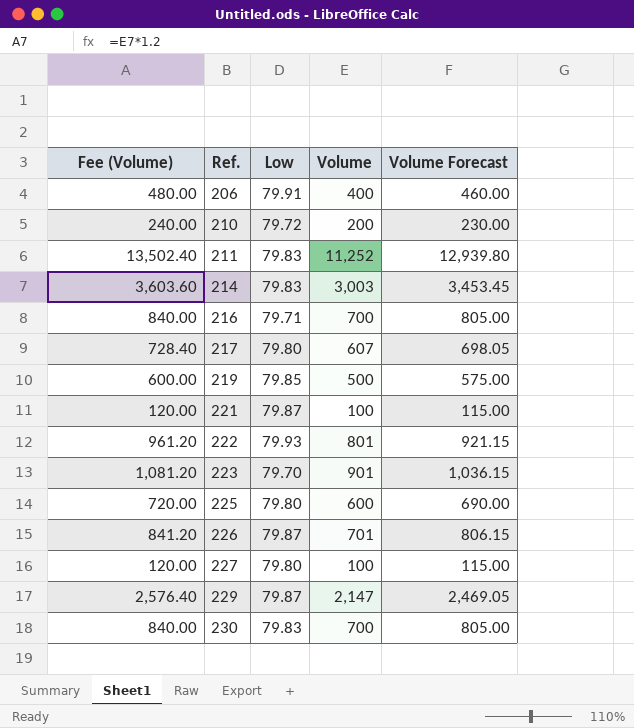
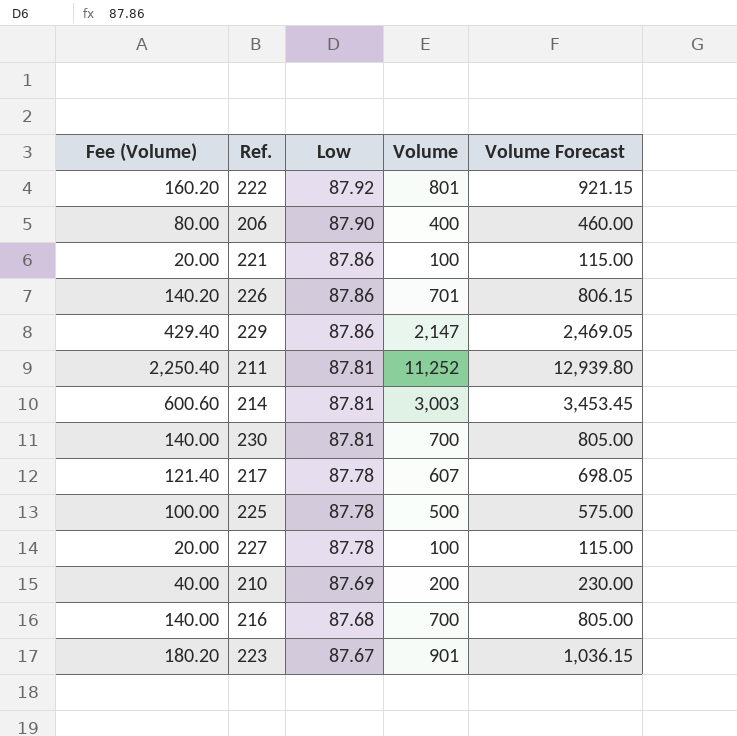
row order: Ref. ascending -> Low descending
column Fee (Volume) | formula: [Volume] * 1.2 -> [Volume] * 0.2
row 219: 600.00 | 79.85 | 500 | 575.00 -> none
222 | Low: 79.93 -> 87.92
206 | Low: 79.91 -> 87.90
221 | Low: 79.87 -> 87.86
226 | Low: 79.87 -> 87.86
229 | Low: 79.87 -> 87.86
211 | Low: 79.83 -> 87.81
214 | Low: 79.83 -> 87.81
230 | Low: 79.83 -> 87.81
217 | Low: 79.80 -> 87.78
225 | Low: 79.80 -> 87.78
225 | Volume: 600 -> 500
225 | Volume Forecast: 690.00 -> 575.00
227 | Low: 79.80 -> 87.78
210 | Low: 79.72 -> 87.69
216 | Low: 79.71 -> 87.68
223 | Low: 79.70 -> 87.67

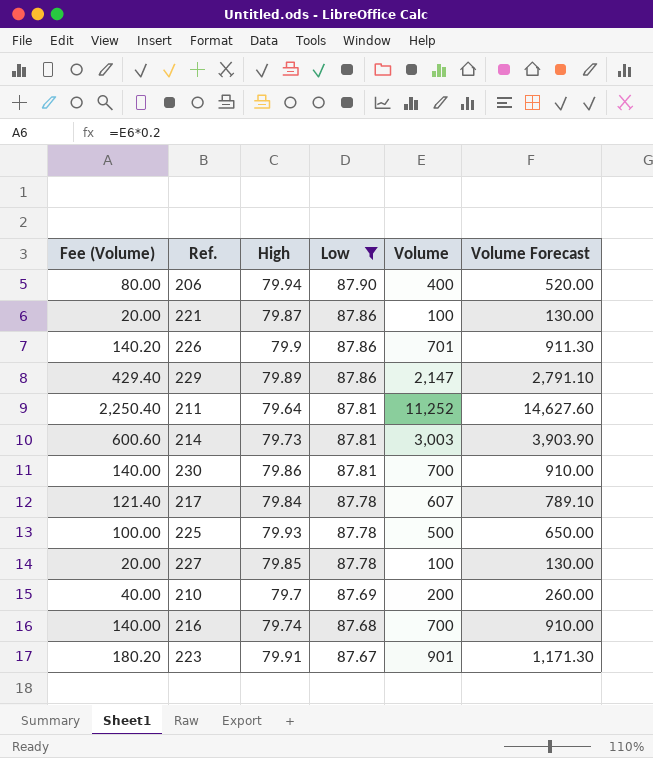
filter: none -> Low != 87.92
column High | position: none -> 3
column Volume Forecast | formula: [Volume] * 1.15 -> [Volume] * 1.3

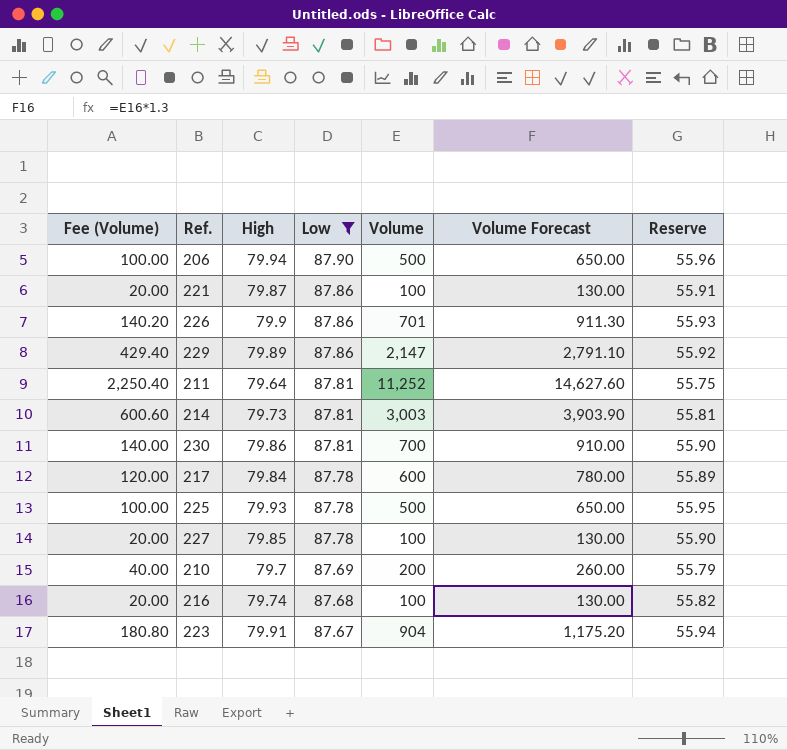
column Reserve | formula: none -> [High] * 0.7
206 | Fee (Volume): 80.00 -> 100.00
206 | Volume: 400 -> 500
206 | Volume Forecast: 520.00 -> 650.00
217 | Fee (Volume): 121.40 -> 120.00
217 | Volume: 607 -> 600
217 | Volume Forecast: 789.10 -> 780.00
216 | Fee (Volume): 140.00 -> 20.00
216 | Volume: 700 -> 100
216 | Volume Forecast: 910.00 -> 130.00
223 | Fee (Volume): 180.20 -> 180.80
223 | Volume: 901 -> 904
223 | Volume Forecast: 1,171.30 -> 1,175.20

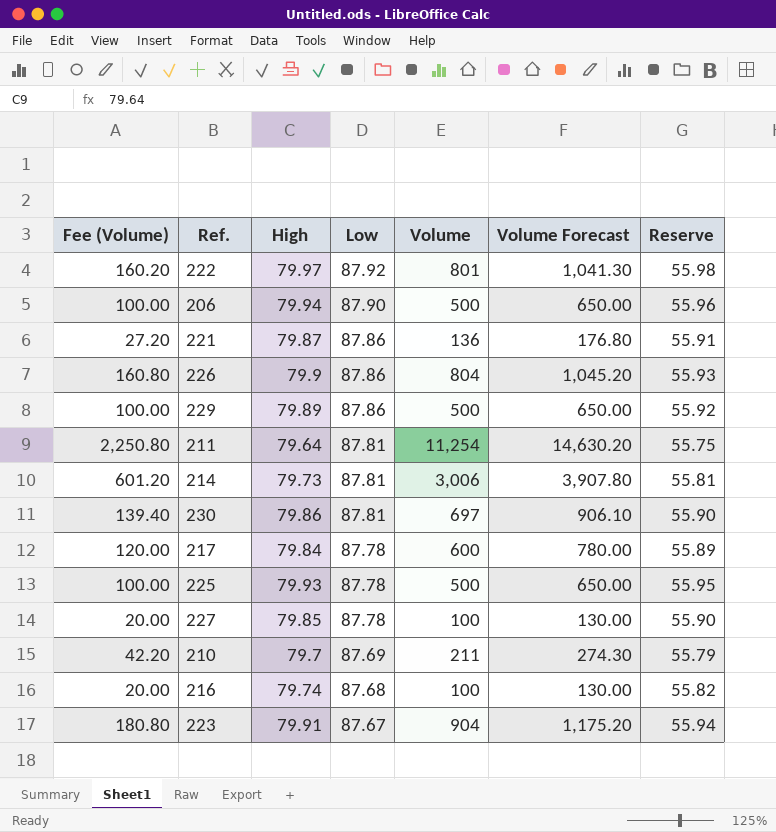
filter: Low != 87.92 -> none
221 | Fee (Volume): 20.00 -> 27.20
221 | Volume: 100 -> 136
221 | Volume Forecast: 130.00 -> 176.80
226 | Fee (Volume): 140.20 -> 160.80
226 | Volume: 701 -> 804
226 | Volume Forecast: 911.30 -> 1,045.20
229 | Fee (Volume): 429.40 -> 100.00
229 | Volume: 2,147 -> 500
229 | Volume Forecast: 2,791.10 -> 650.00
211 | Fee (Volume): 2,250.40 -> 2,250.80
211 | Volume: 11,252 -> 11,254
211 | Volume Forecast: 14,627.60 -> 14,630.20
214 | Fee (Volume): 600.60 -> 601.20
214 | Volume: 3,003 -> 3,006
214 | Volume Forecast: 3,903.90 -> 3,907.80
230 | Fee (Volume): 140.00 -> 139.40
230 | Volume: 700 -> 697
230 | Volume Forecast: 910.00 -> 906.10
210 | Fee (Volume): 40.00 -> 42.20
210 | Volume: 200 -> 211
210 | Volume Forecast: 260.00 -> 274.30

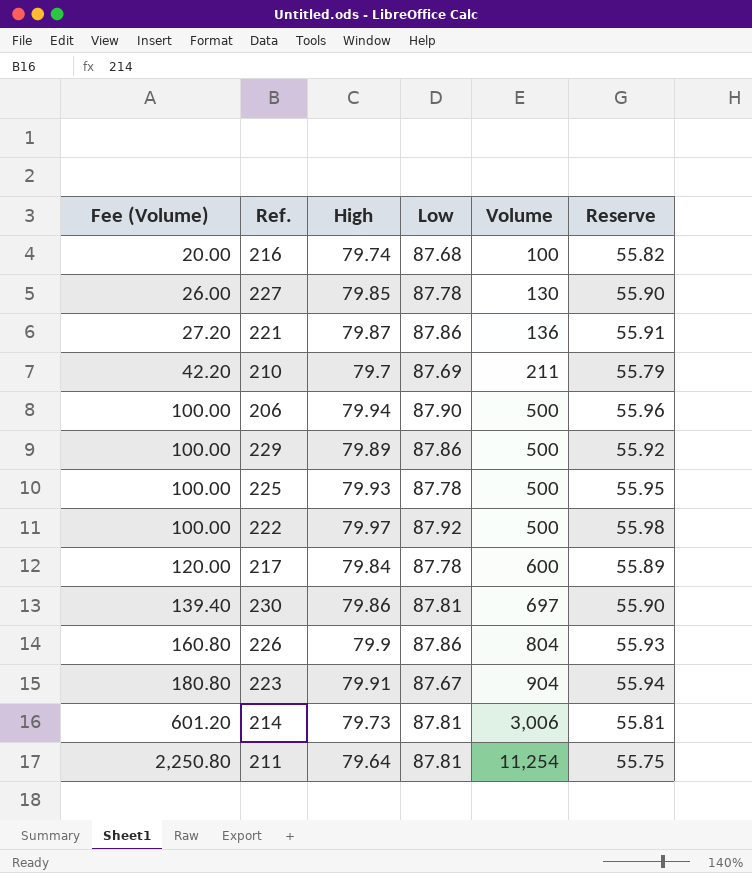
row order: Low descending -> Fee (Volume) ascending
column Volume Forecast | formula: [Volume] * 1.3 -> none
227 | Fee (Volume): 20.00 -> 26.00
227 | Volume: 100 -> 130
222 | Fee (Volume): 160.20 -> 100.00
222 | Volume: 801 -> 500

